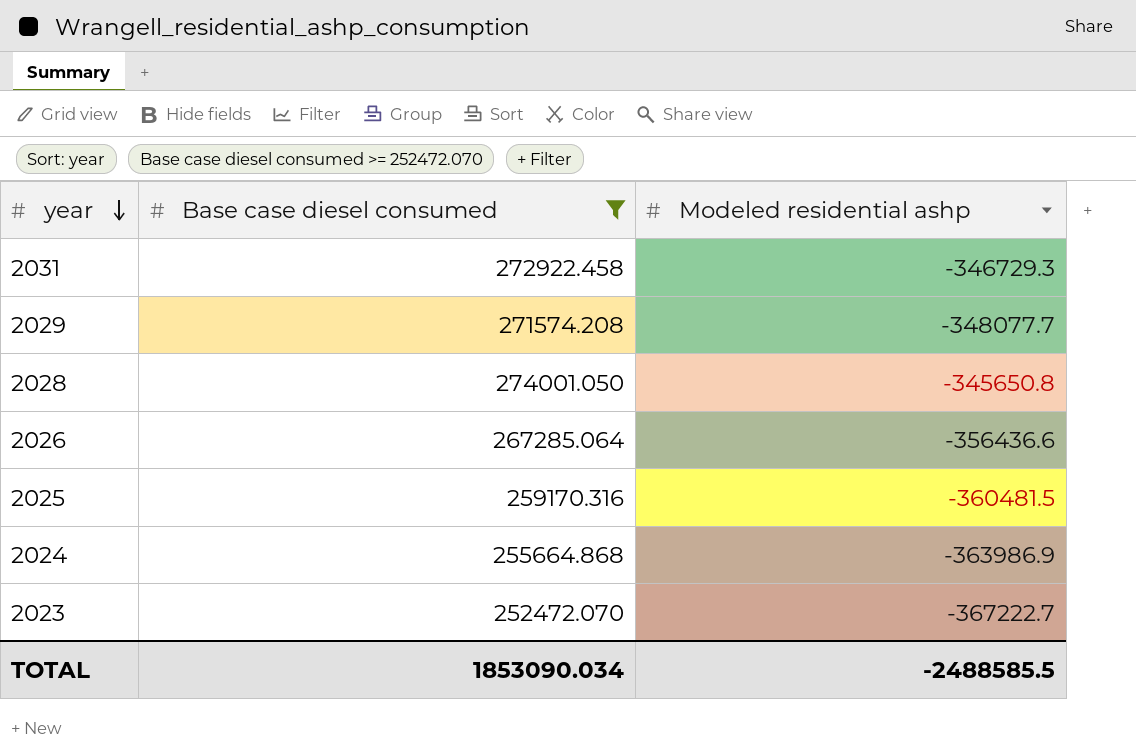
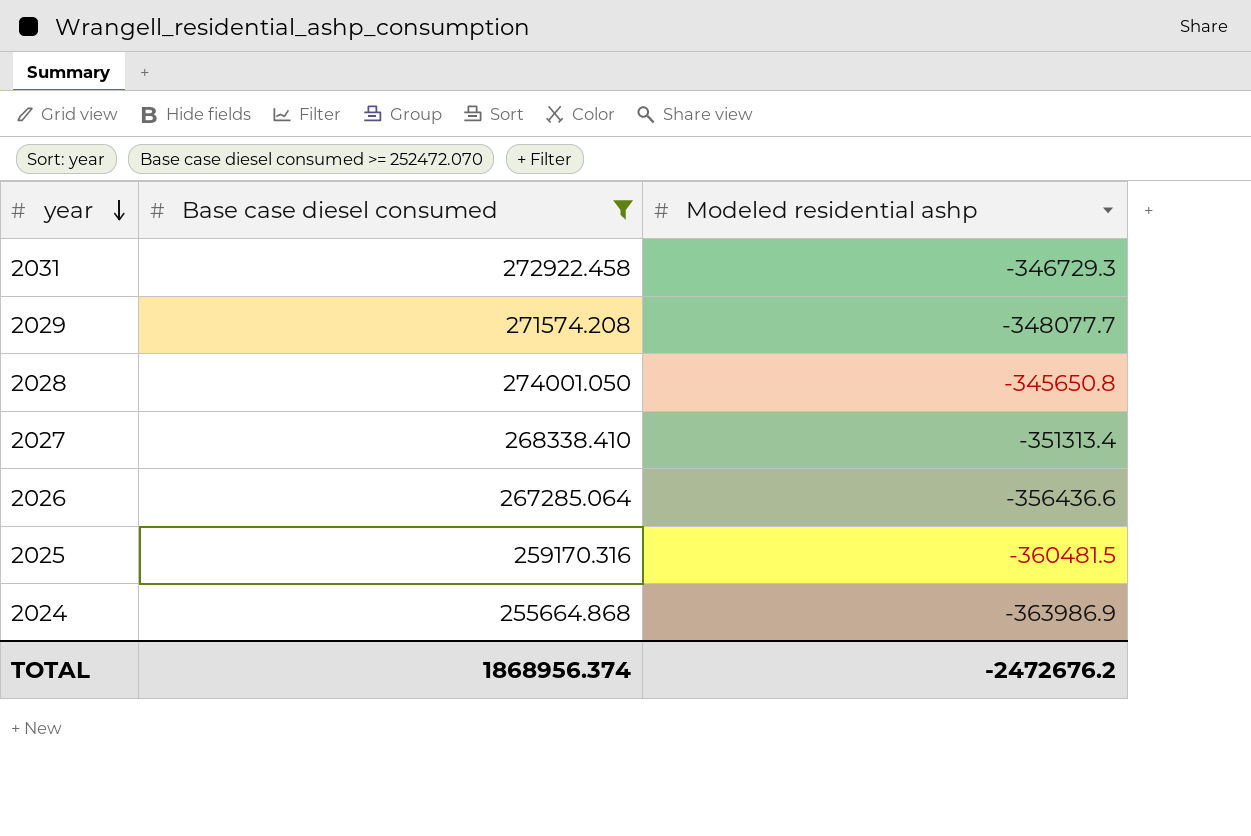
row 2023: 252472.070 | -367222.7 -> none
row 2027: none -> 268338.410 | -351313.4
TOTAL | Base case diesel consumed: 1853090.034 -> 1868956.374
TOTAL | Modeled residential ashp: -2488585.5 -> -2472676.2

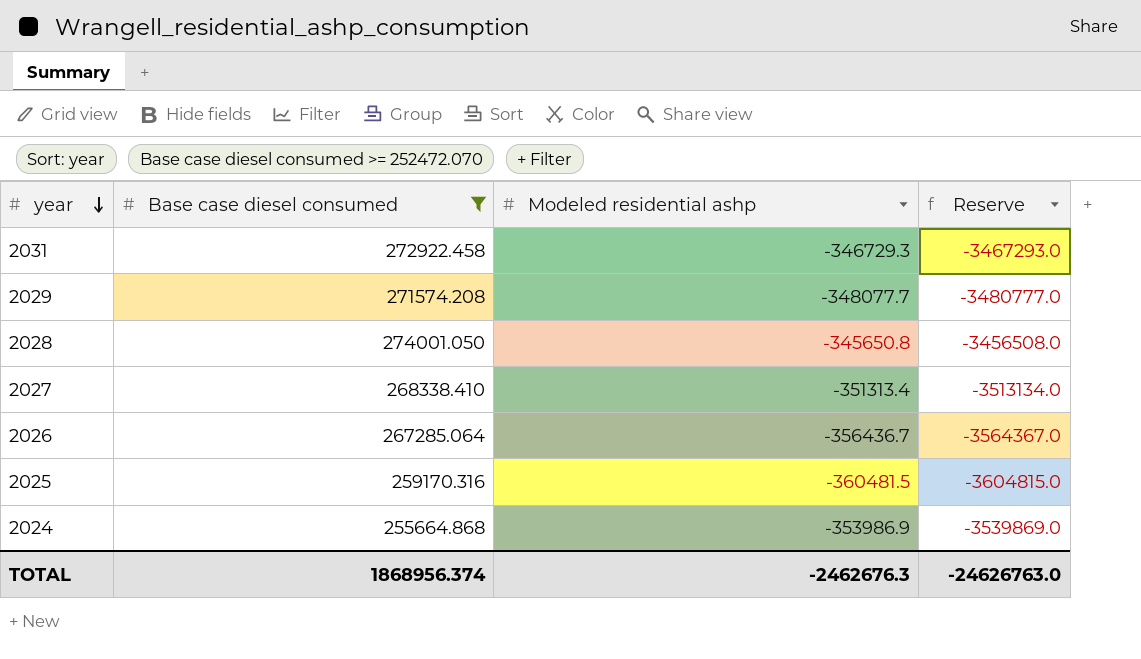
column Reserve | formula: none -> [Modeled residential ashp] * 10
2026 | Modeled residential ashp: -356436.6 -> -356436.7
2024 | Modeled residential ashp: -363986.9 -> -353986.9
TOTAL | Modeled residential ashp: -2472676.2 -> -2462676.3

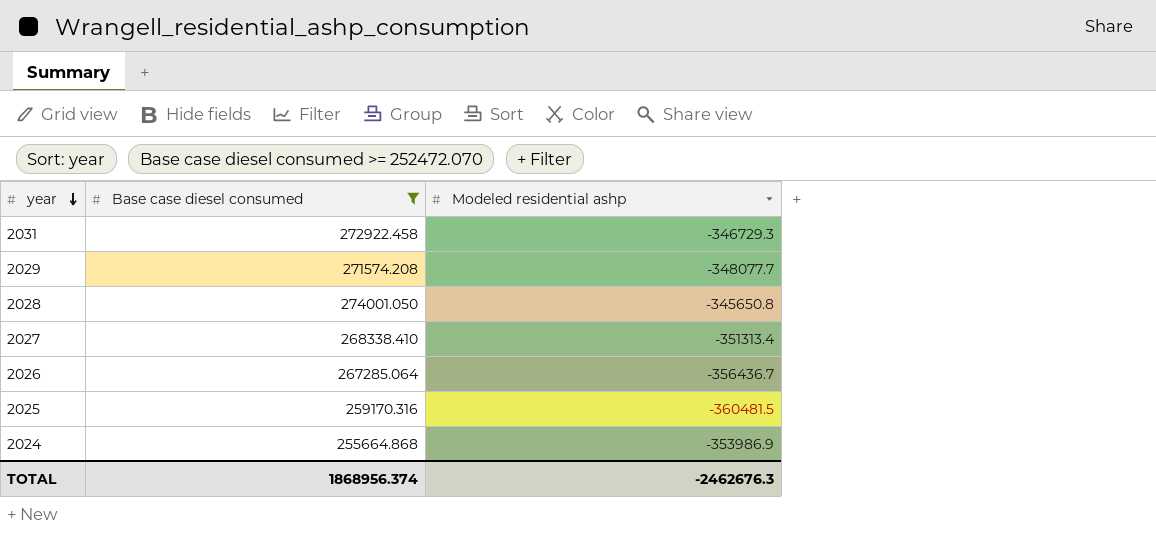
column Reserve | formula: [Modeled residential ashp] * 10 -> none

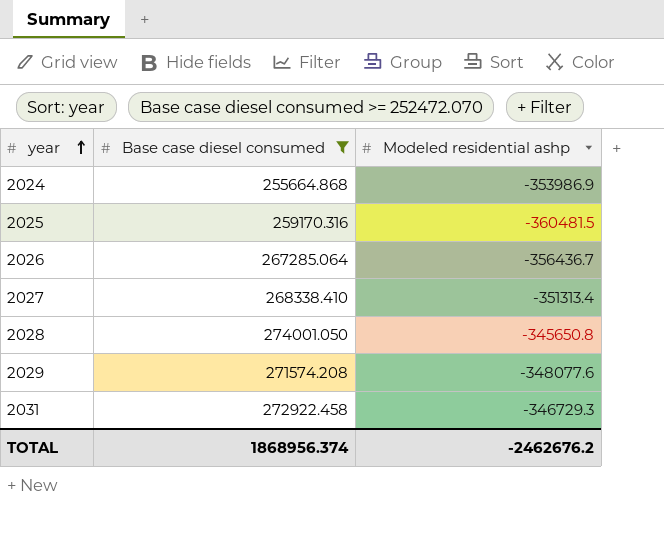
row order: year descending -> year ascending
2029 | Modeled residential ashp: -348077.7 -> -348077.6
TOTAL | Modeled residential ashp: -2462676.3 -> -2462676.2

